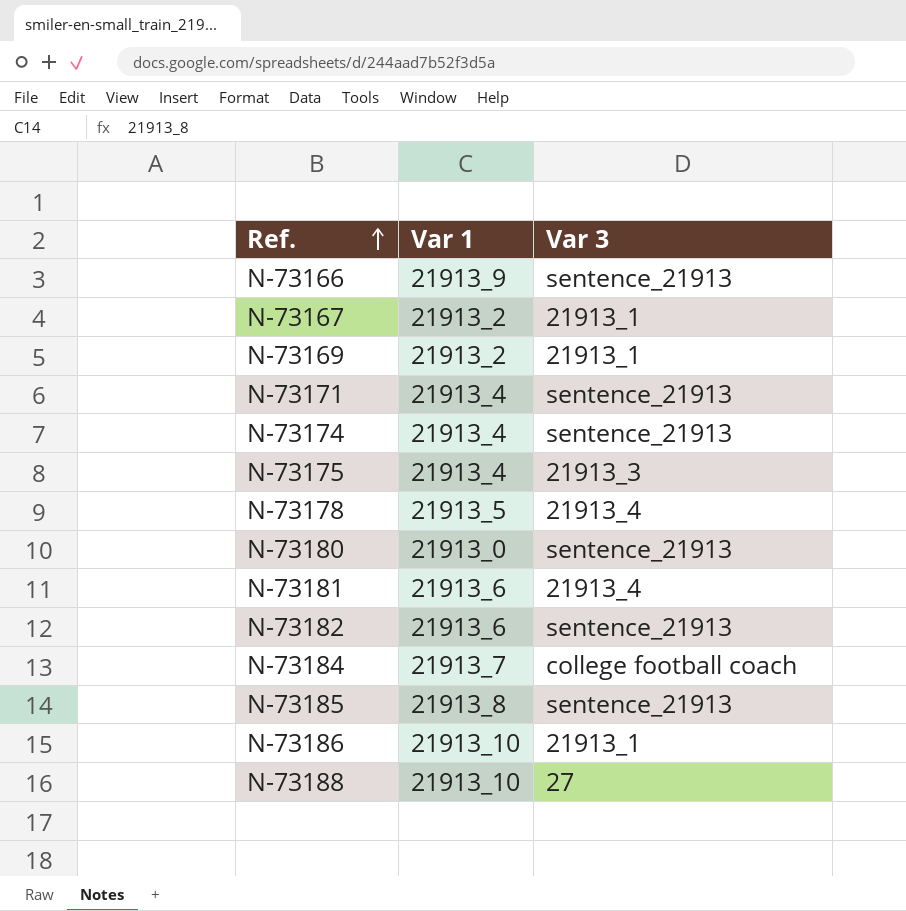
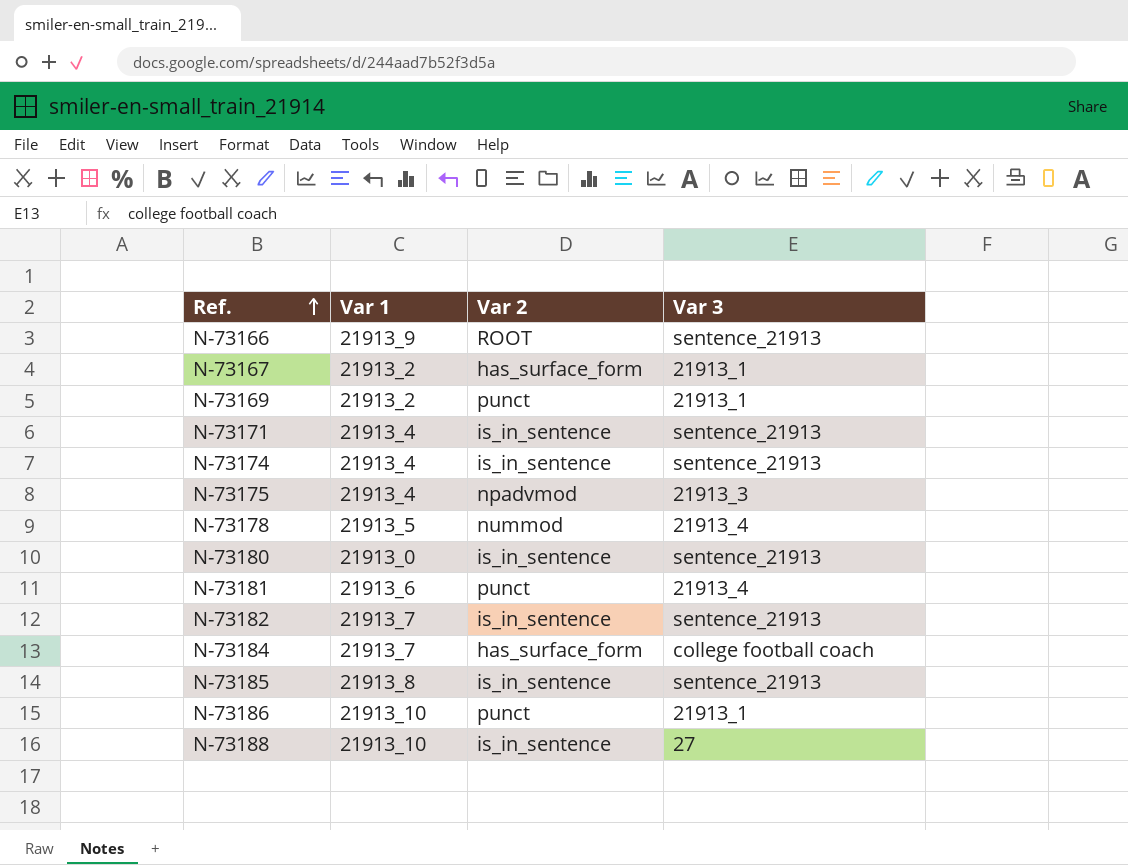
column Var 2 | position: none -> 3
N-73182 | Var 1: 21913_6 -> 21913_7

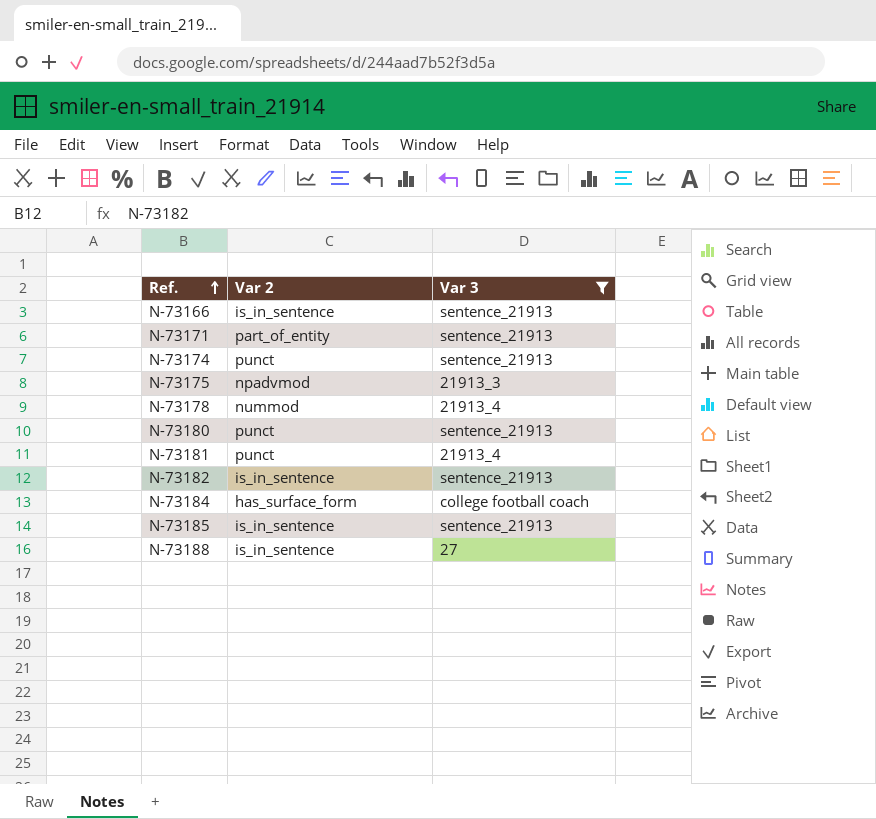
filter: none -> Var 3 != 21913_1
column Var 1 | position: 2 -> none
N-73166 | Var 2: ROOT -> is_in_sentence
N-73171 | Var 2: is_in_sentence -> part_of_entity
N-73174 | Var 2: is_in_sentence -> punct
N-73180 | Var 2: is_in_sentence -> punct

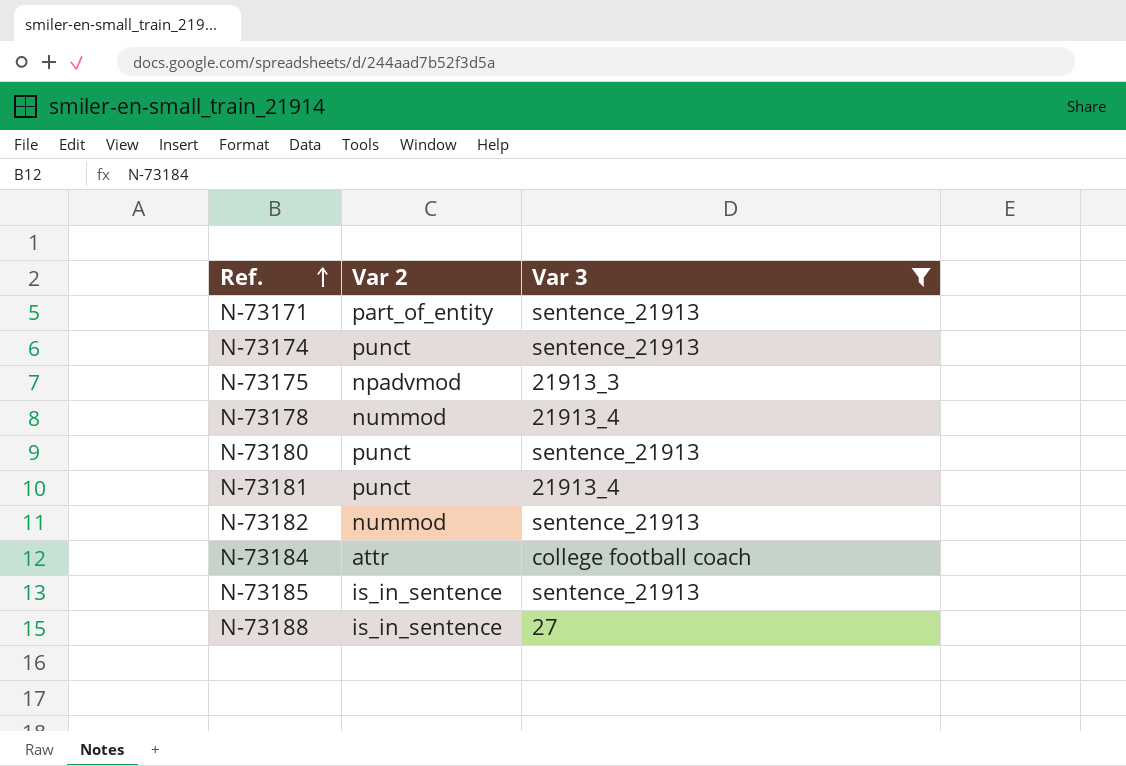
row N-73166: is_in_sentence | sentence_21913 -> none
N-73182 | Var 2: is_in_sentence -> nummod
N-73184 | Var 2: has_surface_form -> attr

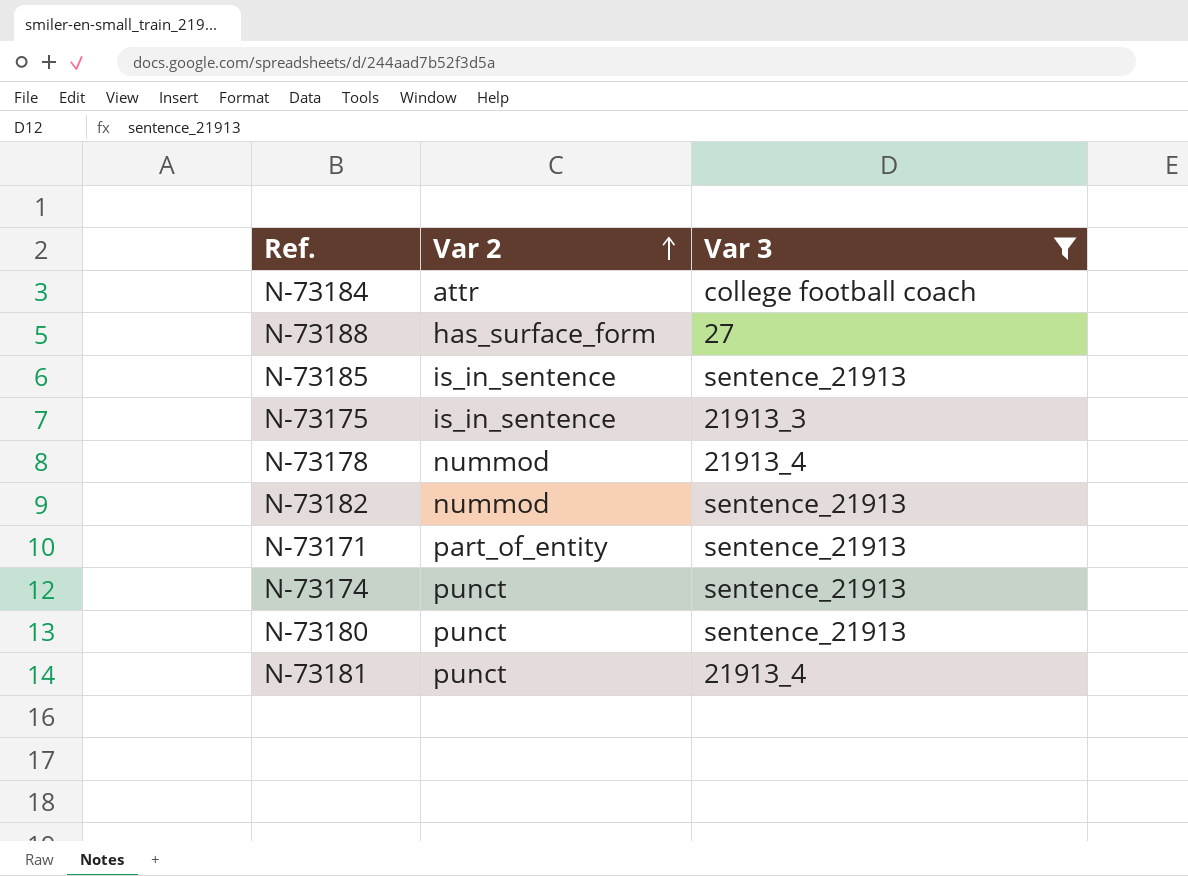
row order: Ref. ascending -> Var 2 ascending
N-73188 | Var 2: is_in_sentence -> has_surface_form
N-73175 | Var 2: npadvmod -> is_in_sentence

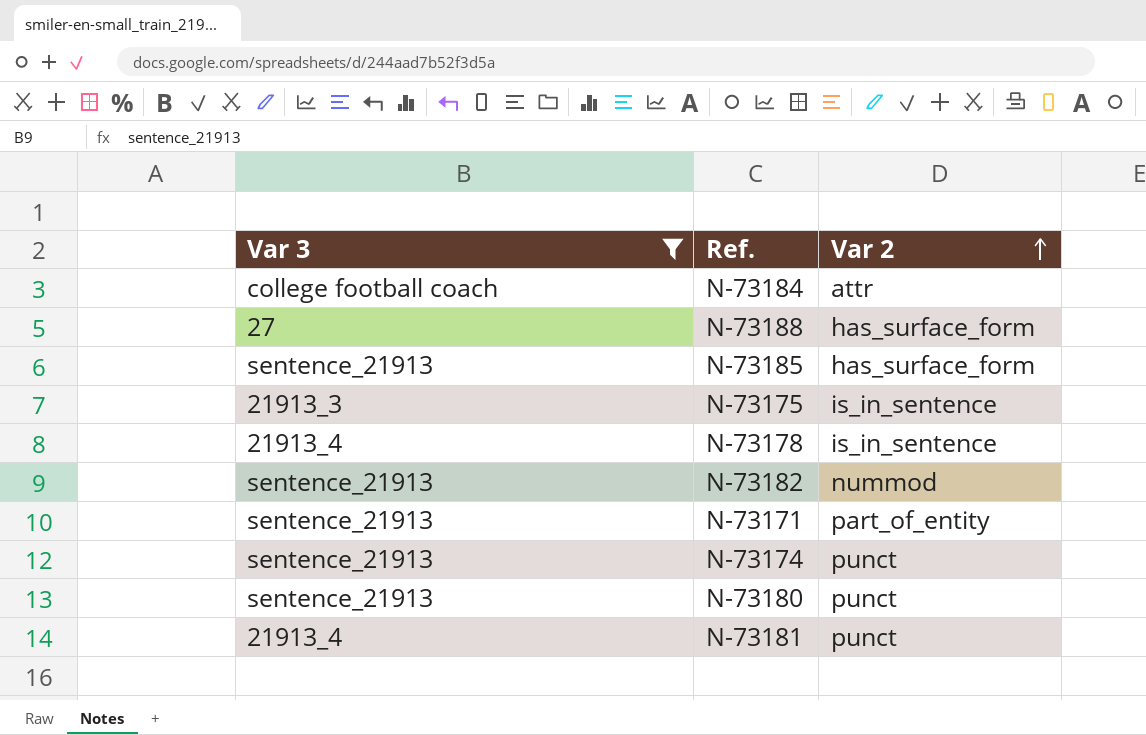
column Var 3 | position: 3 -> 1
N-73185 | Var 2: is_in_sentence -> has_surface_form
N-73178 | Var 2: nummod -> is_in_sentence

